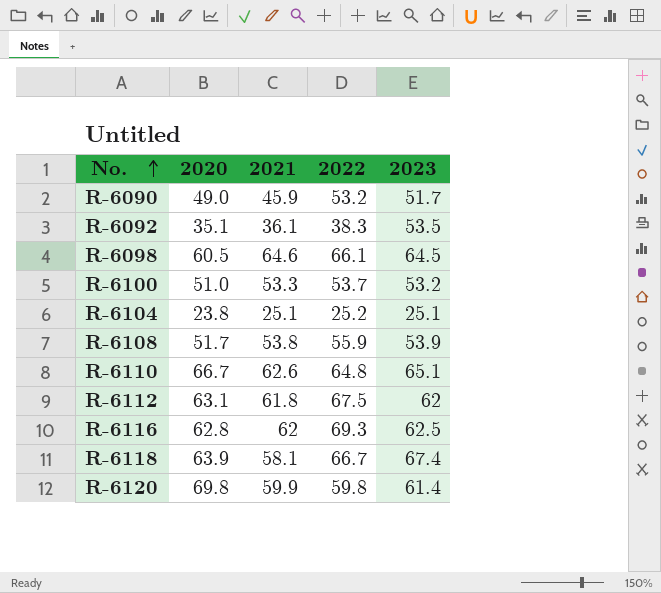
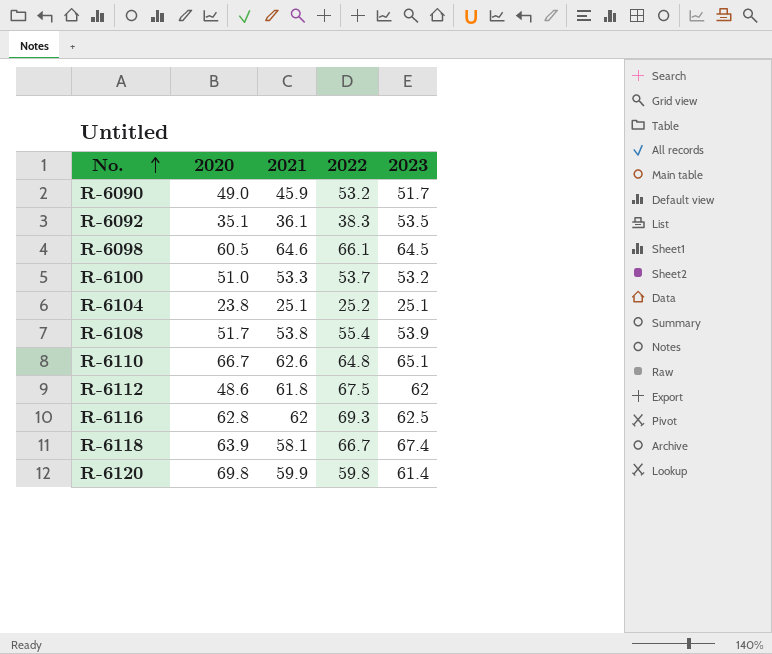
R-6108 | 2022: 55.9 -> 55.4
R-6112 | 2020: 63.1 -> 48.6

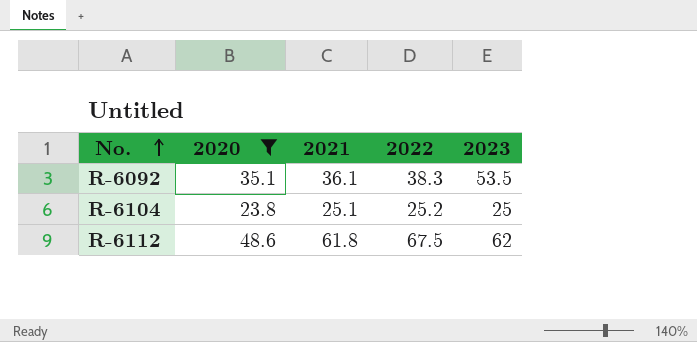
filter: none -> 2020 <= 48.6
R-6104 | 2023: 25.1 -> 25

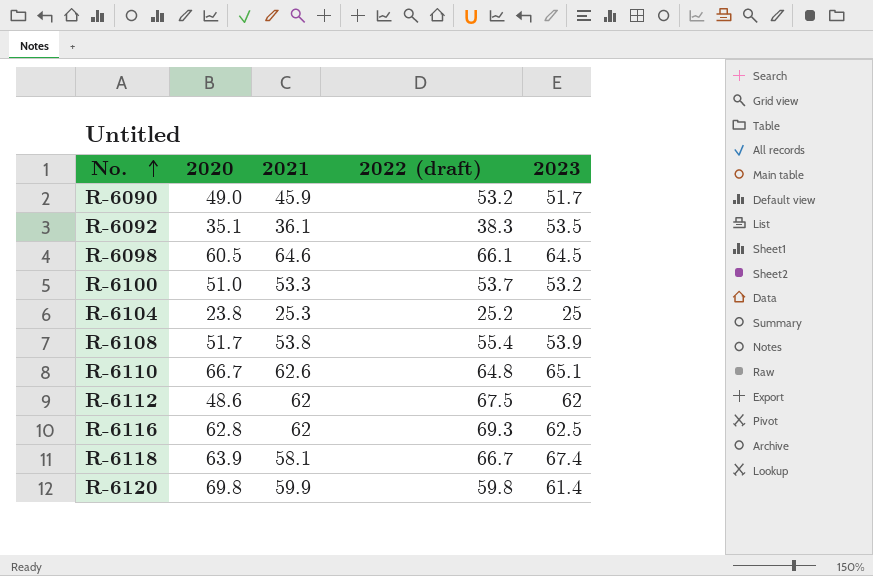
filter: 2020 <= 48.6 -> none
column name: 2022 -> 2022 (draft)
R-6104 | 2021: 25.1 -> 25.3
R-6112 | 2021: 61.8 -> 62

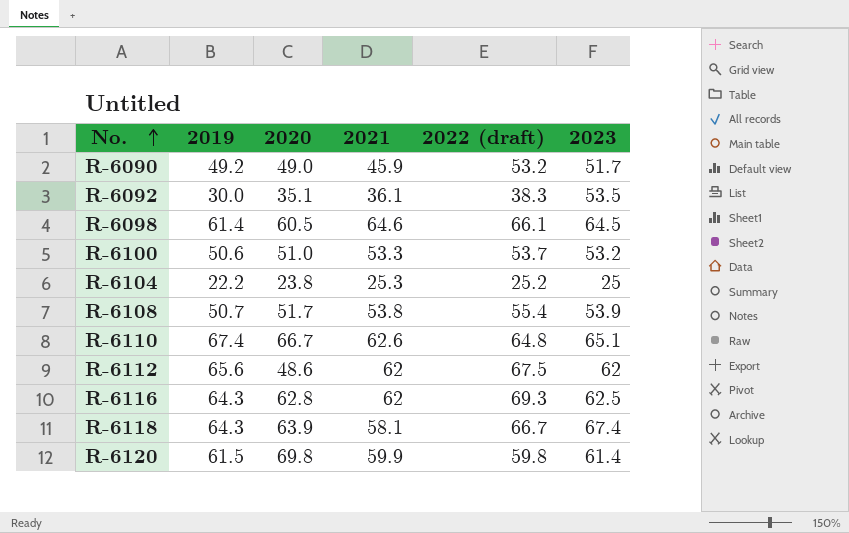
column 2019 | position: none -> 2

